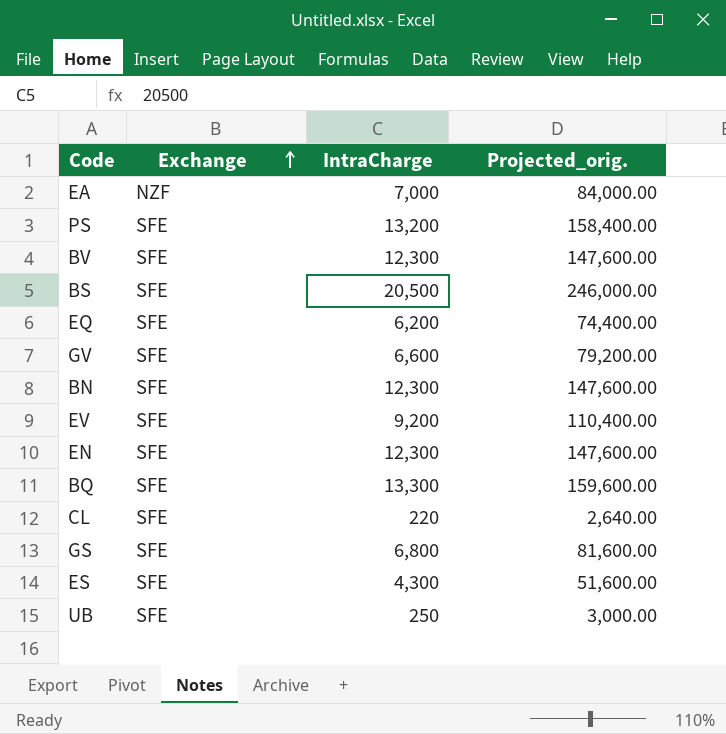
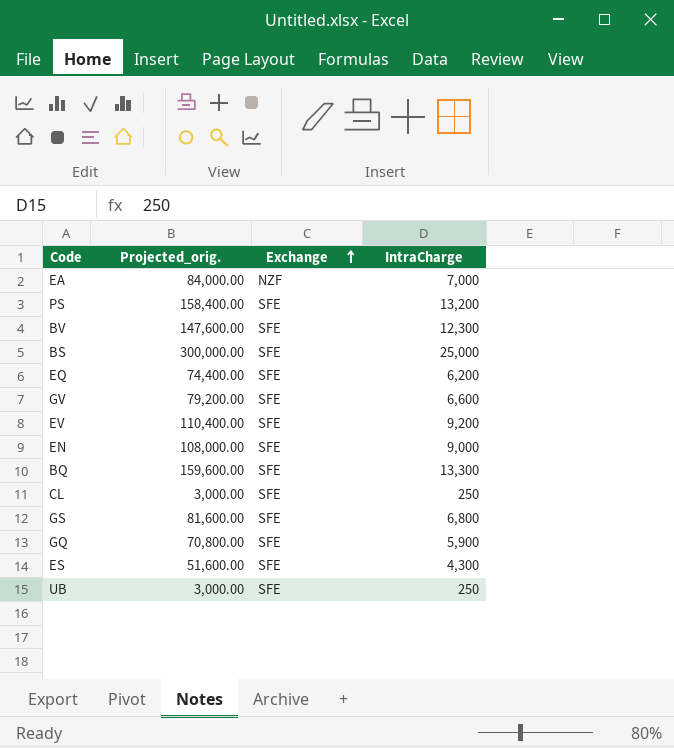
column Projected_orig. | position: 4 -> 2
row BN: SFE | 12,300 | 147,600.00 -> none
BS | Projected_orig.: 246,000.00 -> 300,000.00
BS | IntraCharge: 20,500 -> 25,000
EN | Projected_orig.: 147,600.00 -> 108,000.00
EN | IntraCharge: 12,300 -> 9,000
CL | Projected_orig.: 2,640.00 -> 3,000.00
CL | IntraCharge: 220 -> 250
row GQ: none -> 70,800.00 | SFE | 5,900

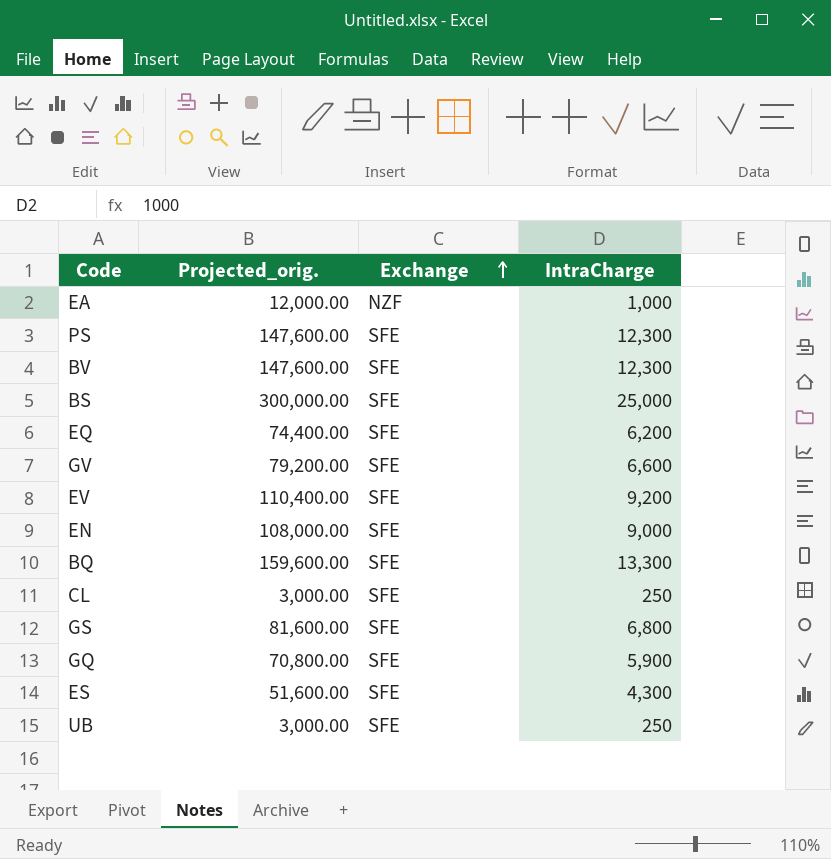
EA | Projected_orig.: 84,000.00 -> 12,000.00
EA | IntraCharge: 7,000 -> 1,000
PS | Projected_orig.: 158,400.00 -> 147,600.00
PS | IntraCharge: 13,200 -> 12,300

